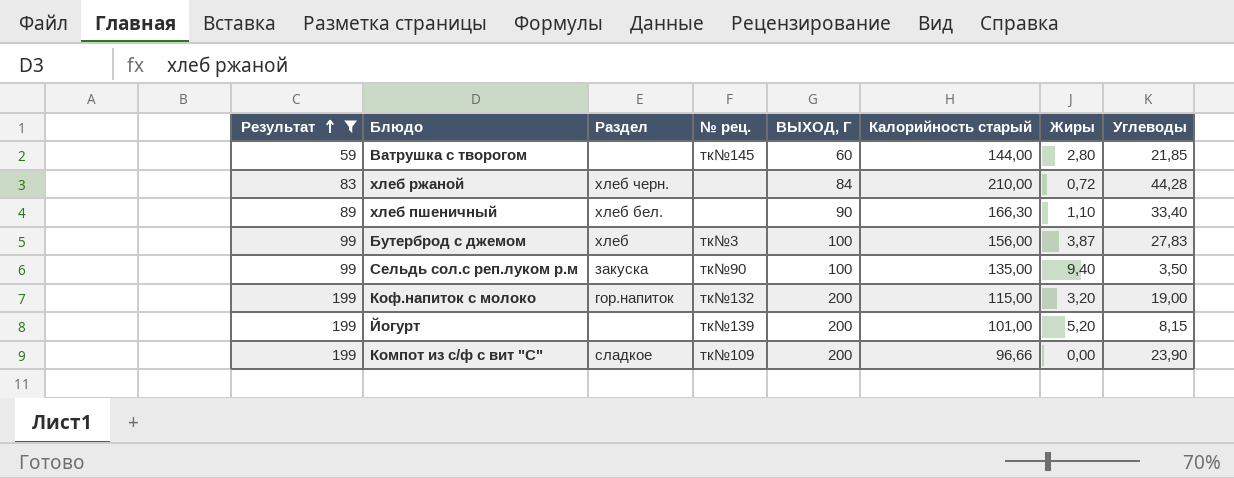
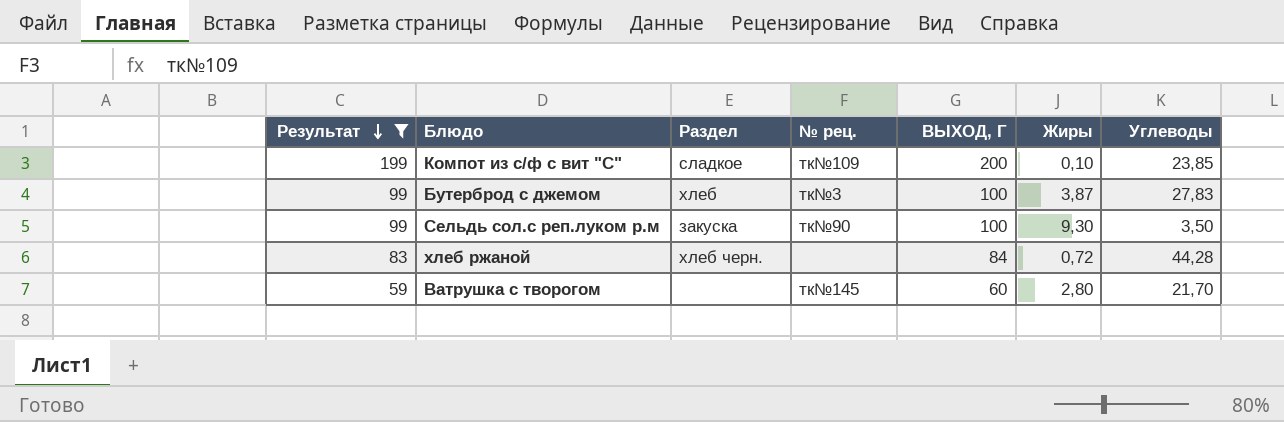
row order: Результат ascending -> Результат descending
column Калорийность старый | position: 6 -> none
row хлеб пшеничный: 89 | хлеб бел. | none | 90 | 166,30 | 1,10 | 33,40 -> none
row Коф.напиток с молоко: 199 | гор.напиток | тк№132 | 200 | 115,00 | 3,20 | 19,00 -> none
row Йогурт: 199 | none | тк№139 | 200 | 101,00 | 5,20 | 8,15 -> none
Компот из с/ф с вит "С" | Жиры: 0,00 -> 0,10
Компот из с/ф с вит "С" | Углеводы: 23,90 -> 23,85
Сельдь сол.с реп.луком р.м | Жиры: 9,40 -> 9,30
Ватрушка с творогом | Углеводы: 21,85 -> 21,70

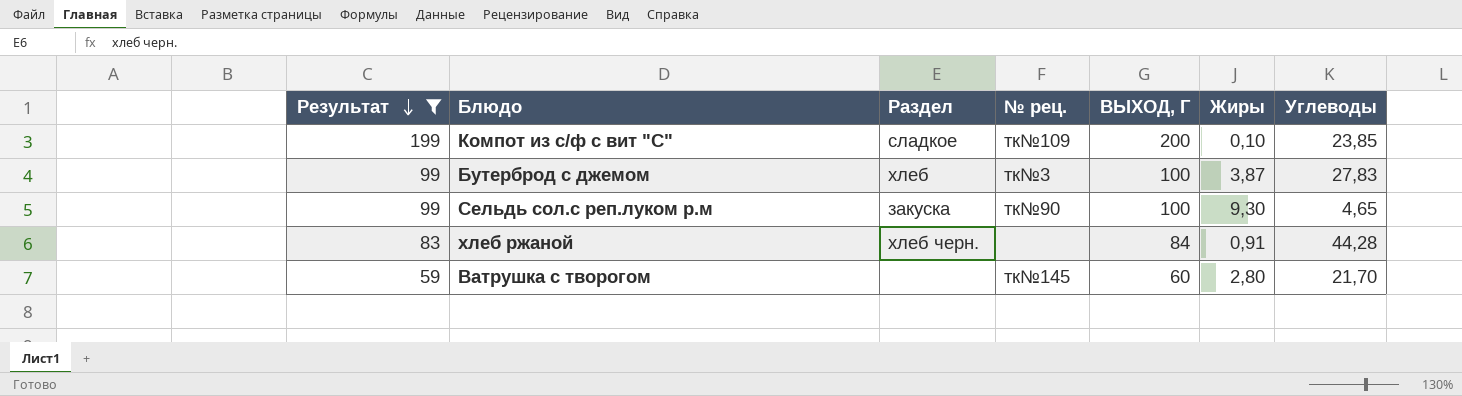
Сельдь сол.с реп.луком р.м | Углеводы: 3,50 -> 4,65
хлеб ржаной | Жиры: 0,72 -> 0,91

